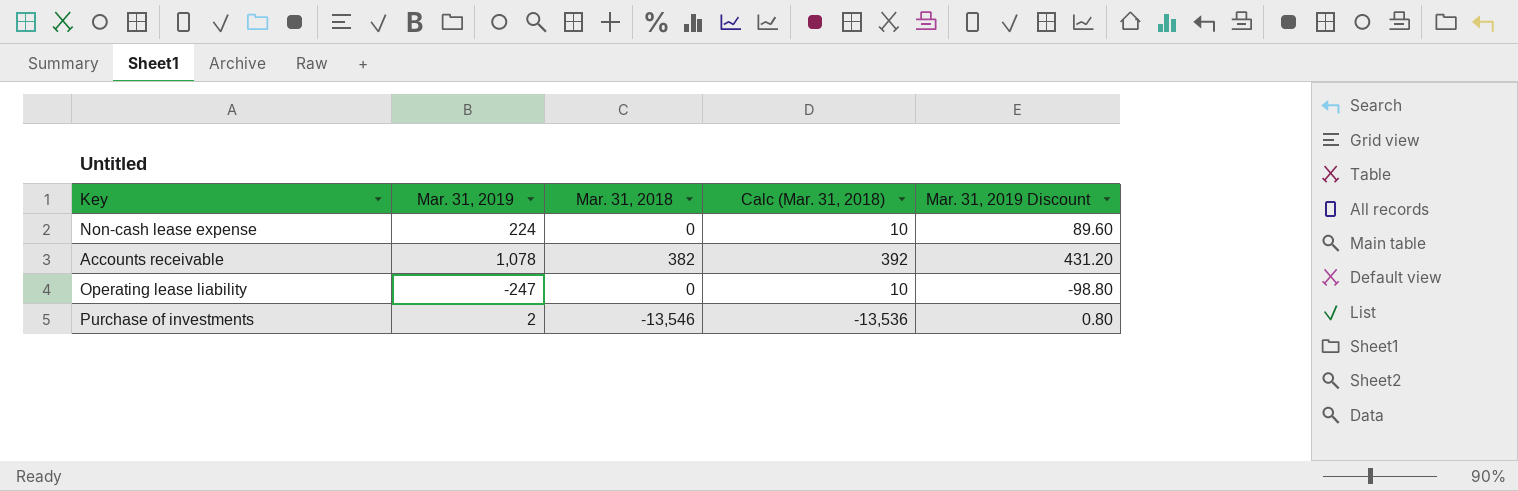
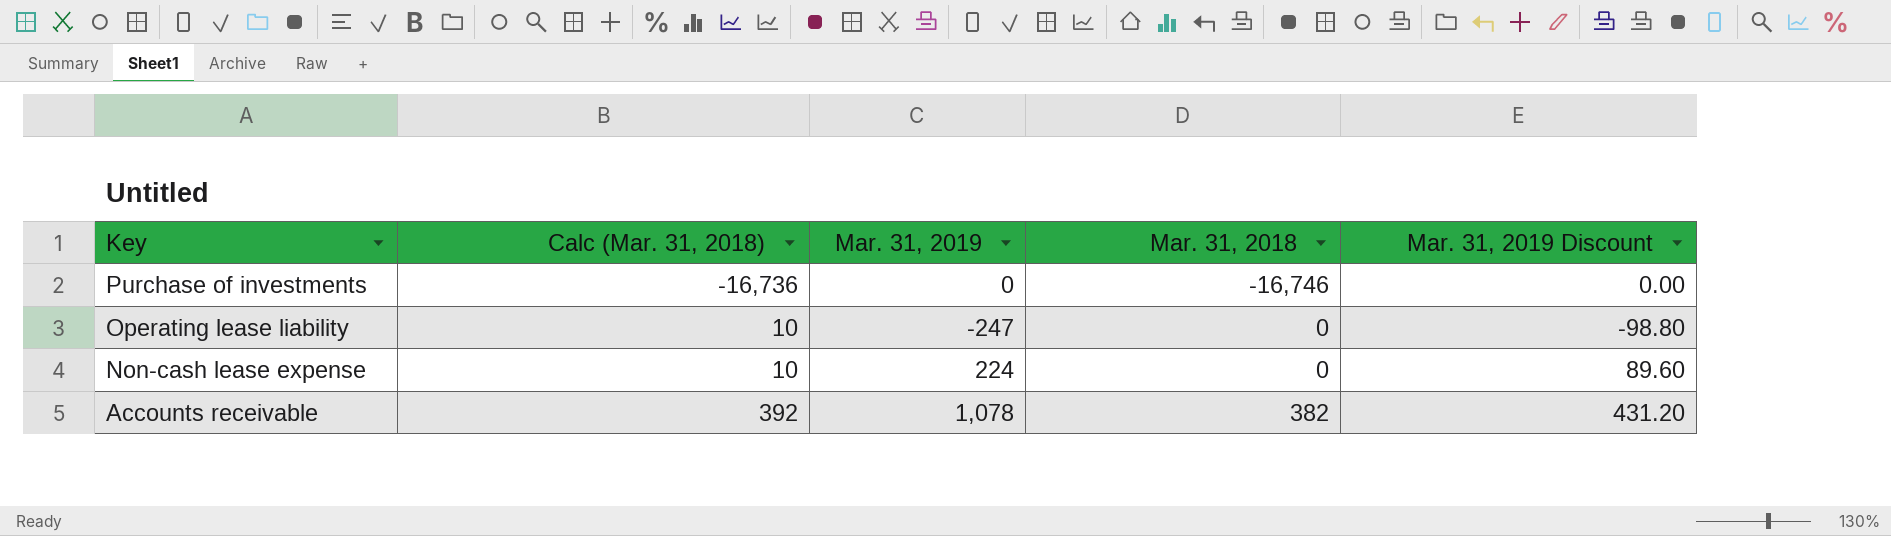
row order: none -> Key descending
column Calc (Mar. 31, 2018) | position: 4 -> 2
Purchase of investments | Calc (Mar. 31, 2018): -13,536 -> -16,736
Purchase of investments | Mar. 31, 2019: 2 -> 0
Purchase of investments | Mar. 31, 2018: -13,546 -> -16,746
Purchase of investments | Mar. 31, 2019 Discount: 0.80 -> 0.00

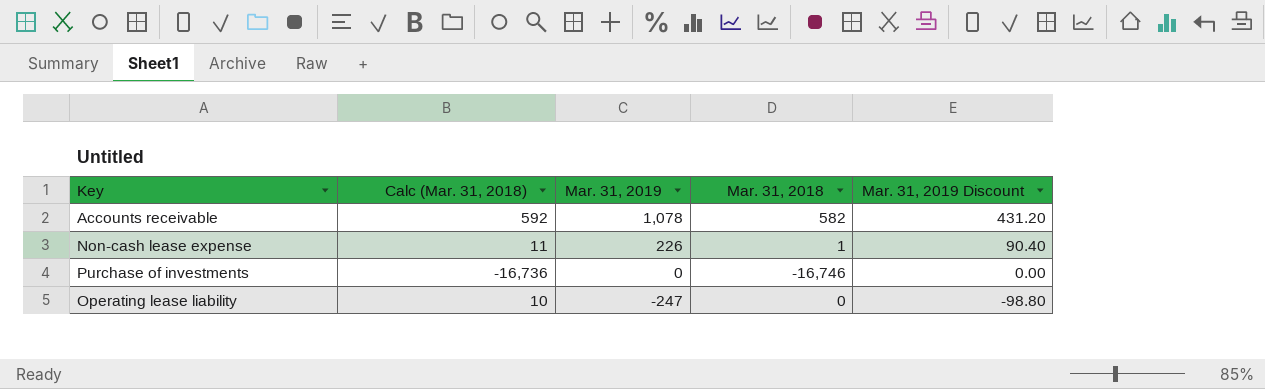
row order: Key descending -> Mar. 31, 2019 descending
Accounts receivable | Calc (Mar. 31, 2018): 392 -> 592
Accounts receivable | Mar. 31, 2018: 382 -> 582
Non-cash lease expense | Calc (Mar. 31, 2018): 10 -> 11
Non-cash lease expense | Mar. 31, 2019: 224 -> 226
Non-cash lease expense | Mar. 31, 2018: 0 -> 1
Non-cash lease expense | Mar. 31, 2019 Discount: 89.60 -> 90.40

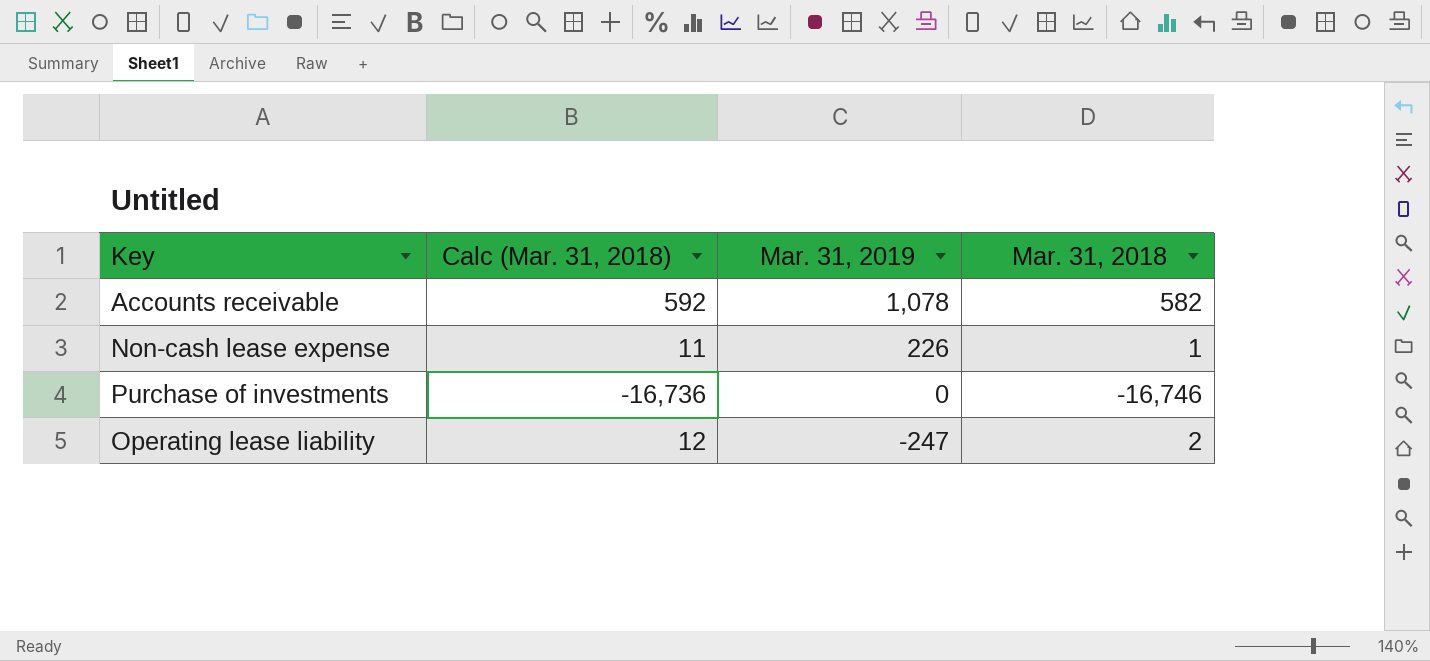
column Mar. 31, 2019 Discount | formula: [Mar. 31, 2019] * 0.4 -> none
Operating lease liability | Calc (Mar. 31, 2018): 10 -> 12
Operating lease liability | Mar. 31, 2018: 0 -> 2

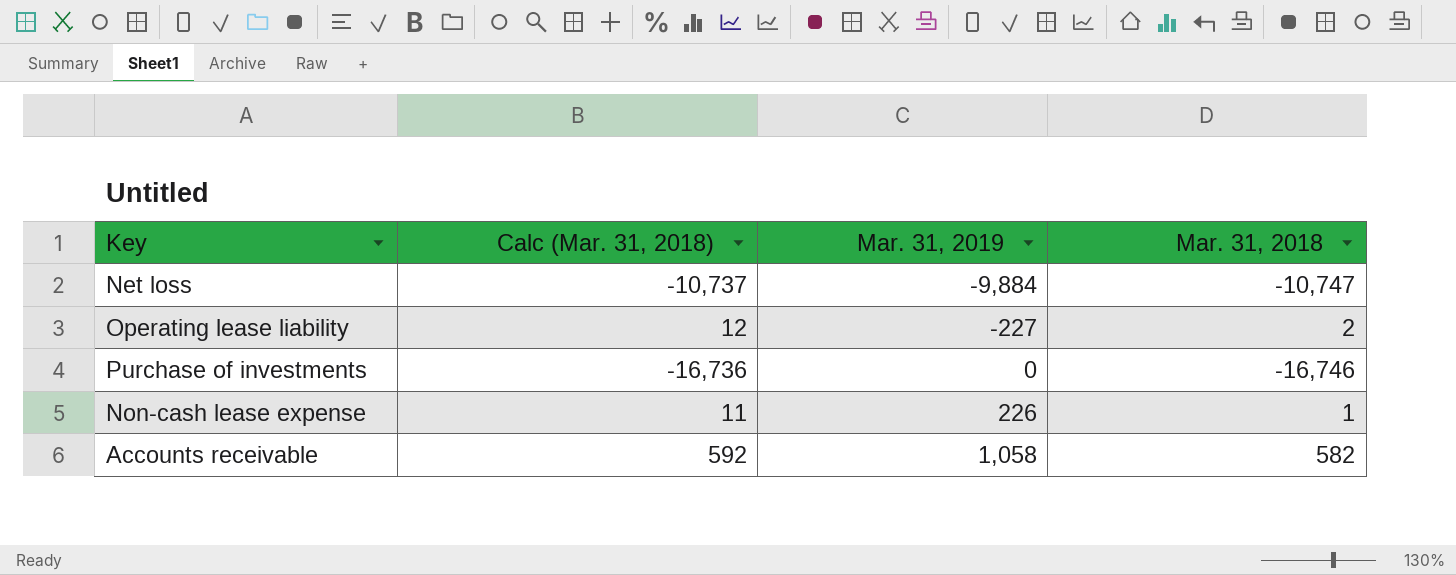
row order: Mar. 31, 2019 descending -> Mar. 31, 2019 ascending
row Net loss: none -> -10,737 | -9,884 | -10,747
Operating lease liability | Mar. 31, 2019: -247 -> -227
Accounts receivable | Mar. 31, 2019: 1,078 -> 1,058

